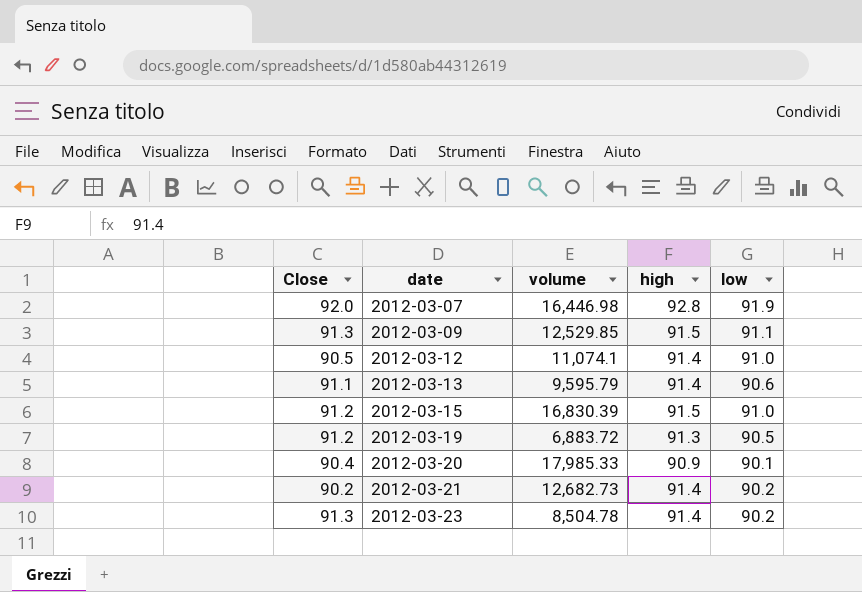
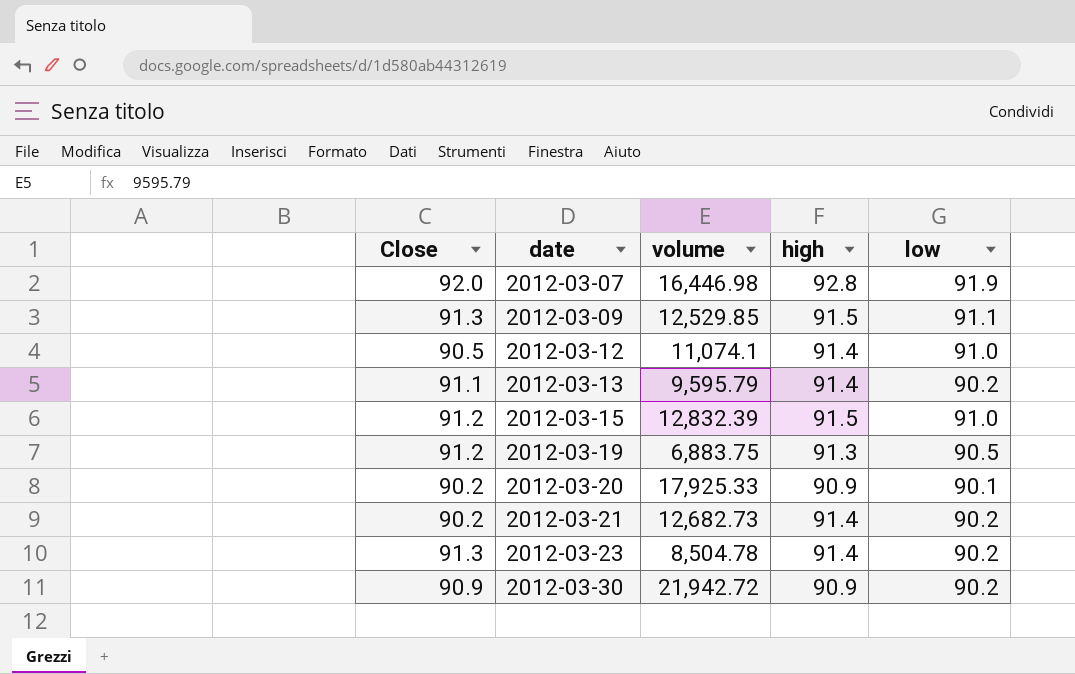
2012-03-13 | low: 90.6 -> 90.2
2012-03-15 | volume: 16,830.39 -> 12,832.39
2012-03-19 | volume: 6,883.72 -> 6,883.75
2012-03-20 | Close: 90.4 -> 90.2
2012-03-20 | volume: 17,985.33 -> 17,925.33
row 2012-03-30: none -> 90.9 | 21,942.72 | 90.9 | 90.2

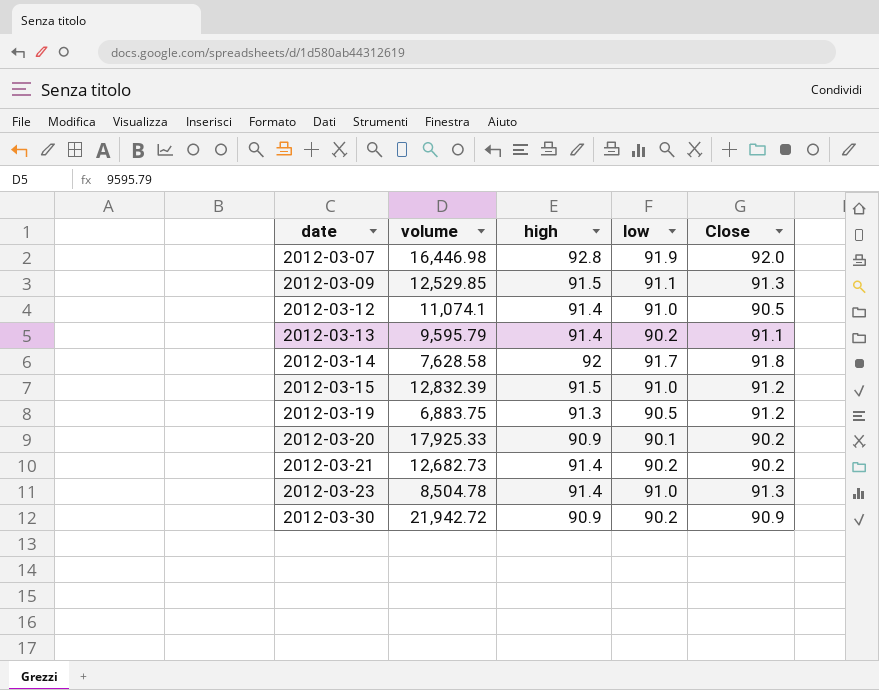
column Close | position: 1 -> 5
row 2012-03-14: none -> 7,628.58 | 92 | 91.7 | 91.8
2012-03-23 | low: 90.2 -> 91.0

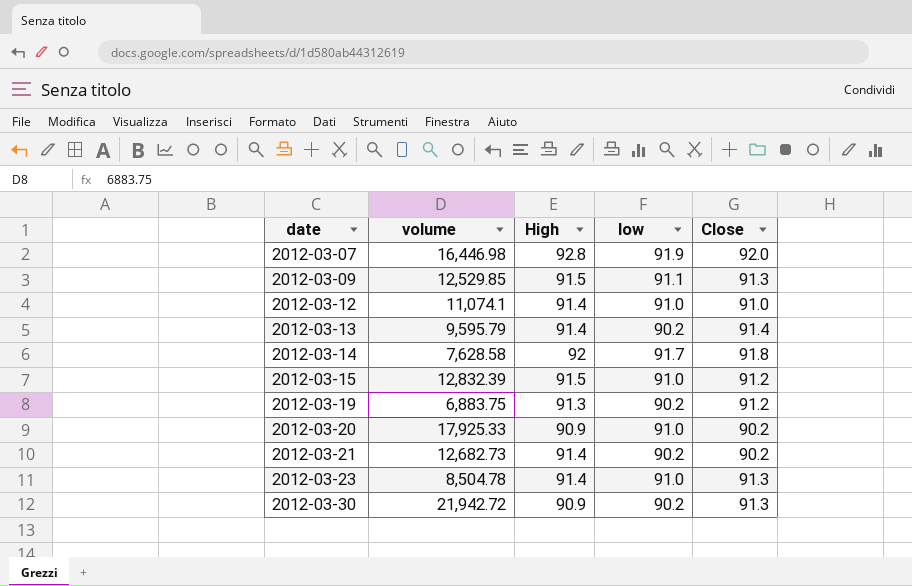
column name: high -> High
2012-03-12 | Close: 90.5 -> 91.0
2012-03-13 | Close: 91.1 -> 91.4
2012-03-19 | low: 90.5 -> 90.2
2012-03-20 | low: 90.1 -> 91.0
2012-03-30 | Close: 90.9 -> 91.3

